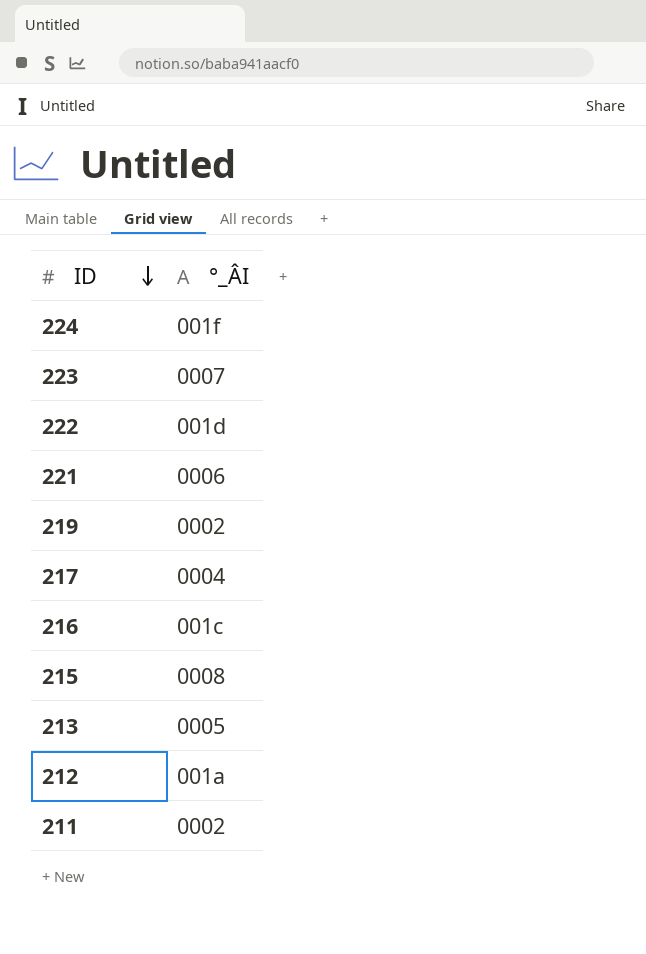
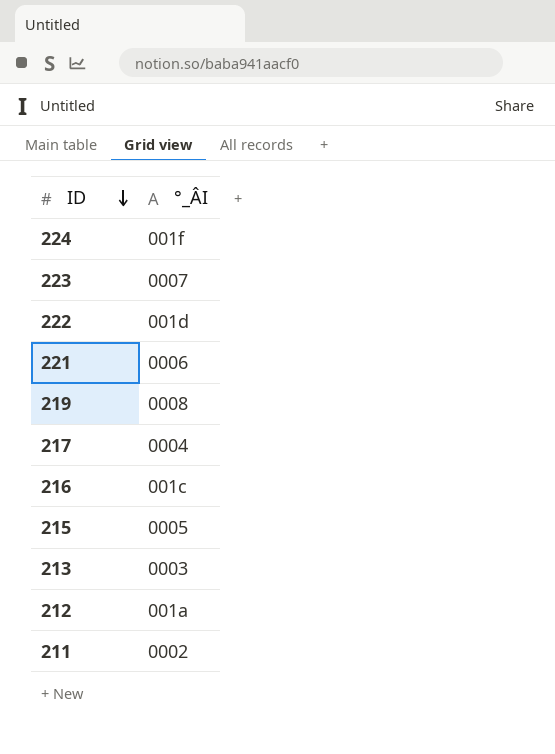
219 | °_ÂI: 0002 -> 0008
215 | °_ÂI: 0008 -> 0005
213 | °_ÂI: 0005 -> 0003

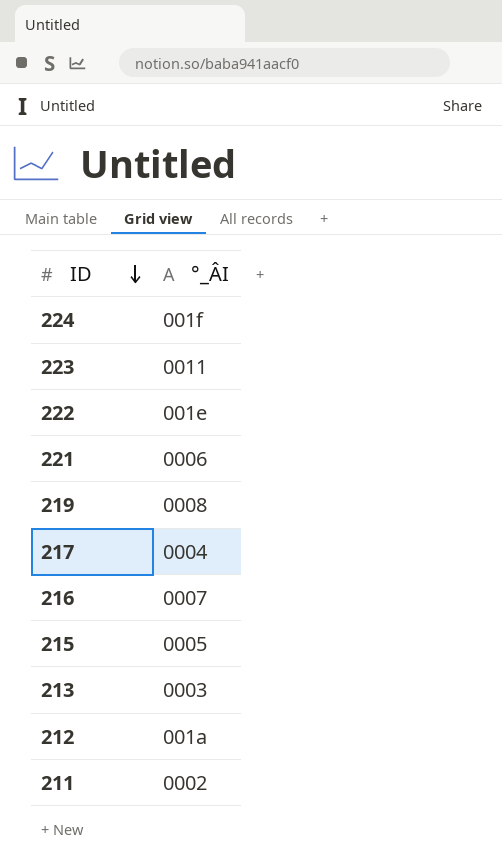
223 | °_ÂI: 0007 -> 0011
222 | °_ÂI: 001d -> 001e
216 | °_ÂI: 001c -> 0007

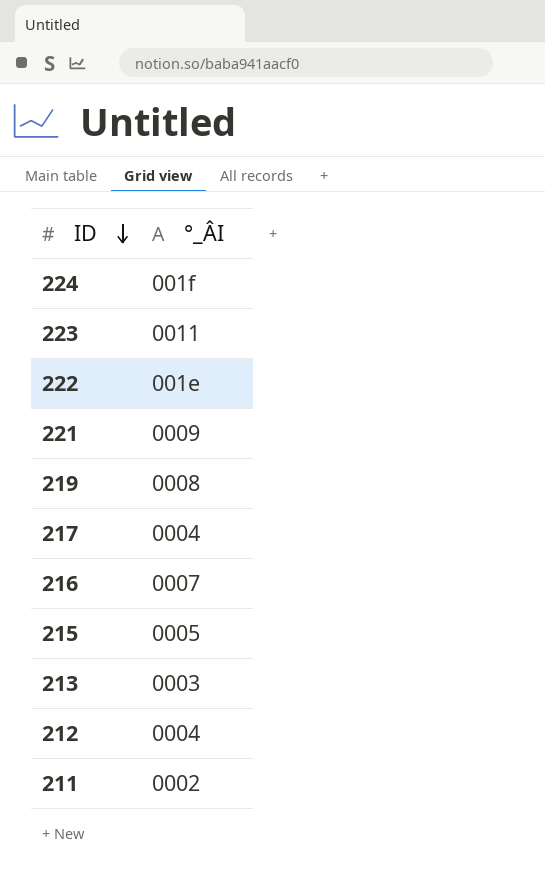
221 | °_ÂI: 0006 -> 0009
212 | °_ÂI: 001a -> 0004

